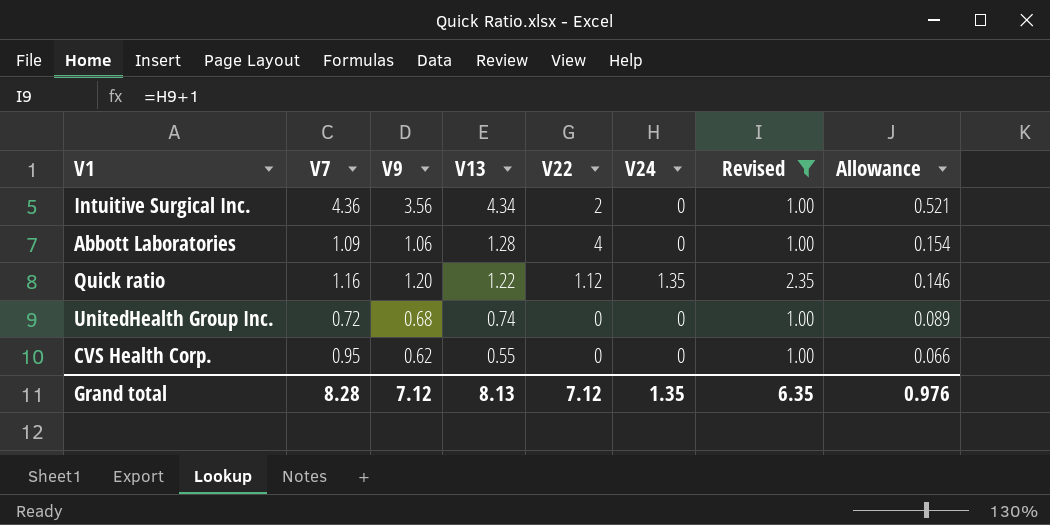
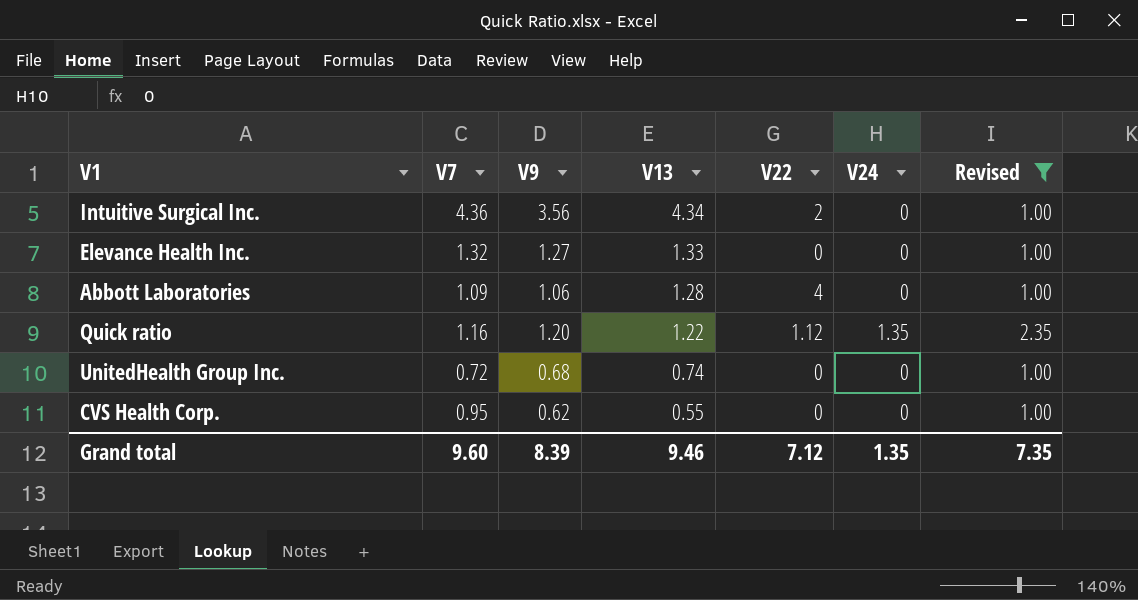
column Allowance | formula: [V13] * 0.12 -> none
row Elevance Health Inc.: none -> 1.32 | 1.27 | 1.33 | 0 | 0 | 1.00
Grand total | V7: 8.28 -> 9.60
Grand total | V9: 7.12 -> 8.39
Grand total | V13: 8.13 -> 9.46
Grand total | Revised: 6.35 -> 7.35

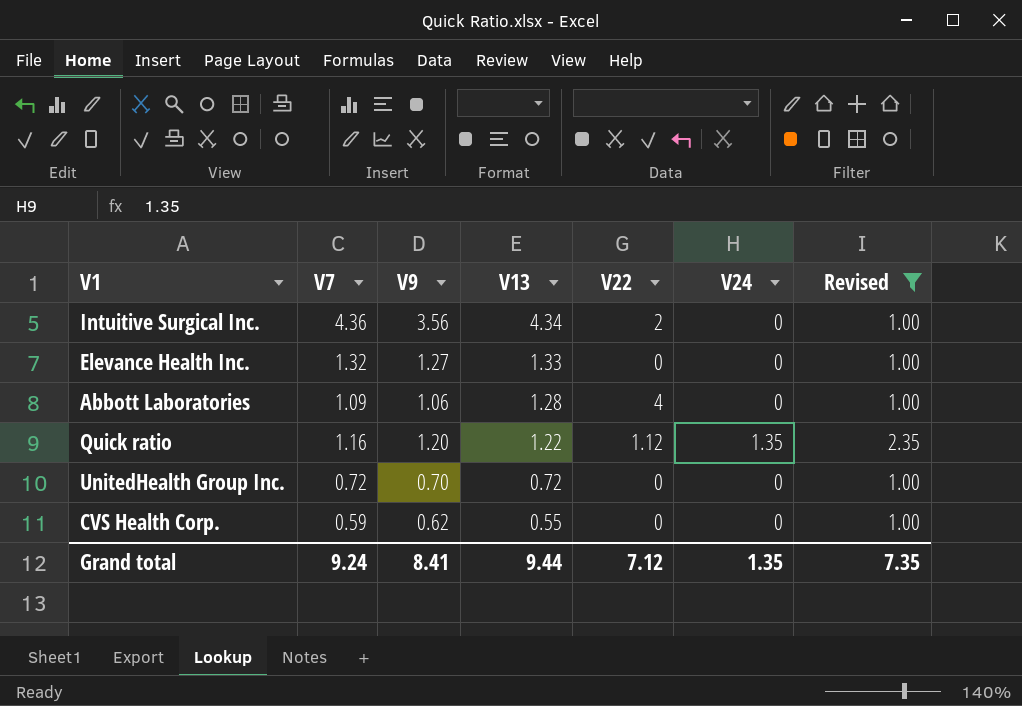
UnitedHealth Group Inc. | V9: 0.68 -> 0.70
UnitedHealth Group Inc. | V13: 0.74 -> 0.72
CVS Health Corp. | V7: 0.95 -> 0.59
Grand total | V7: 9.60 -> 9.24
Grand total | V9: 8.39 -> 8.41
Grand total | V13: 9.46 -> 9.44

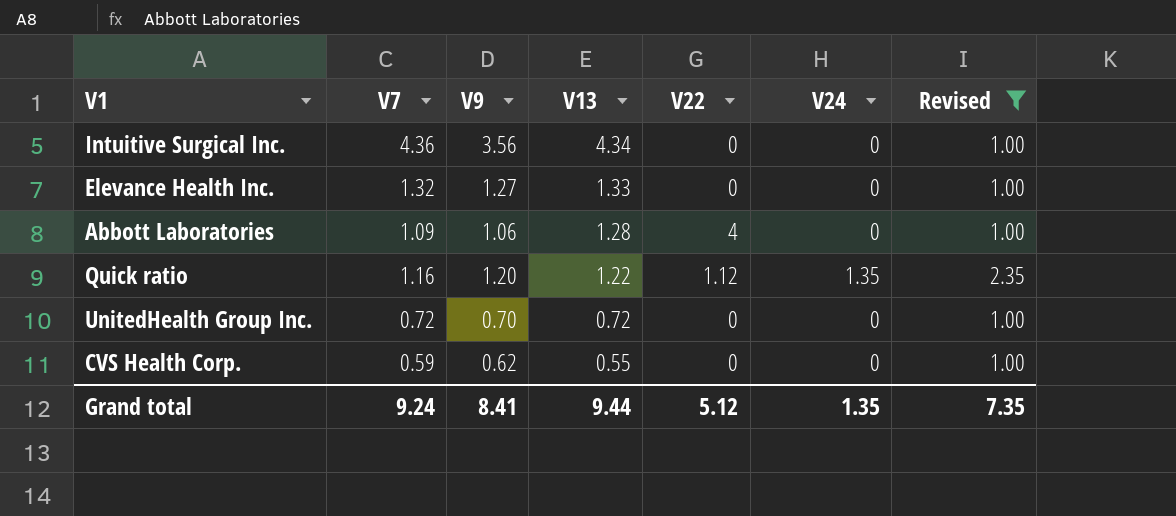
Intuitive Surgical Inc. | V22: 2 -> 0
Grand total | V22: 7.12 -> 5.12

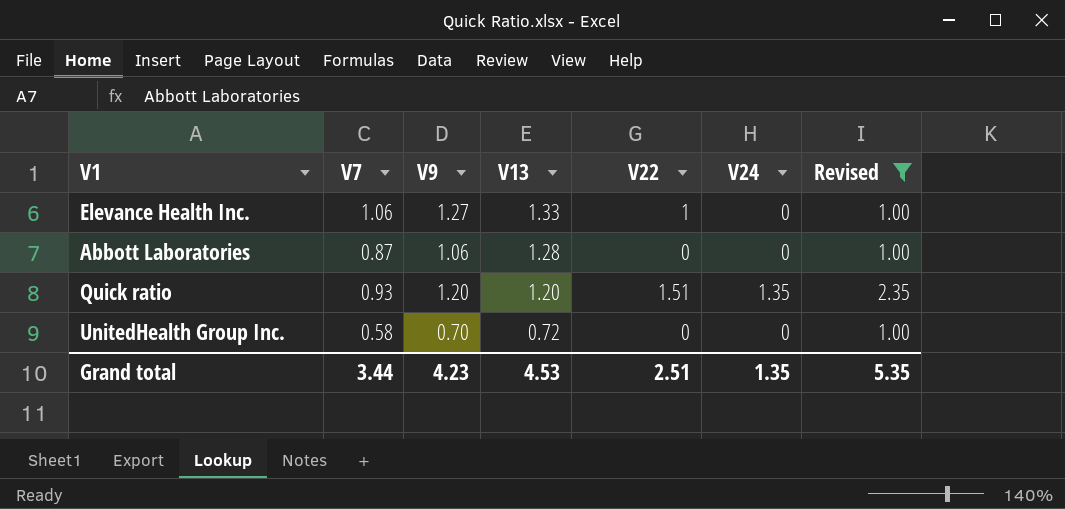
row Intuitive Surgical Inc.: 4.36 | 3.56 | 4.34 | 0 | 0 | 1.00 -> none
row CVS Health Corp.: 0.59 | 0.62 | 0.55 | 0 | 0 | 1.00 -> none
Elevance Health Inc. | V7: 1.32 -> 1.06
Elevance Health Inc. | V22: 0 -> 1
Abbott Laboratories | V7: 1.09 -> 0.87
Abbott Laboratories | V22: 4 -> 0
Quick ratio | V7: 1.16 -> 0.93
Quick ratio | V13: 1.22 -> 1.20
Quick ratio | V22: 1.12 -> 1.51
UnitedHealth Group Inc. | V7: 0.72 -> 0.58
Grand total | V7: 9.24 -> 3.44
Grand total | V9: 8.41 -> 4.23
Grand total | V13: 9.44 -> 4.53
Grand total | V22: 5.12 -> 2.51
Grand total | Revised: 7.35 -> 5.35

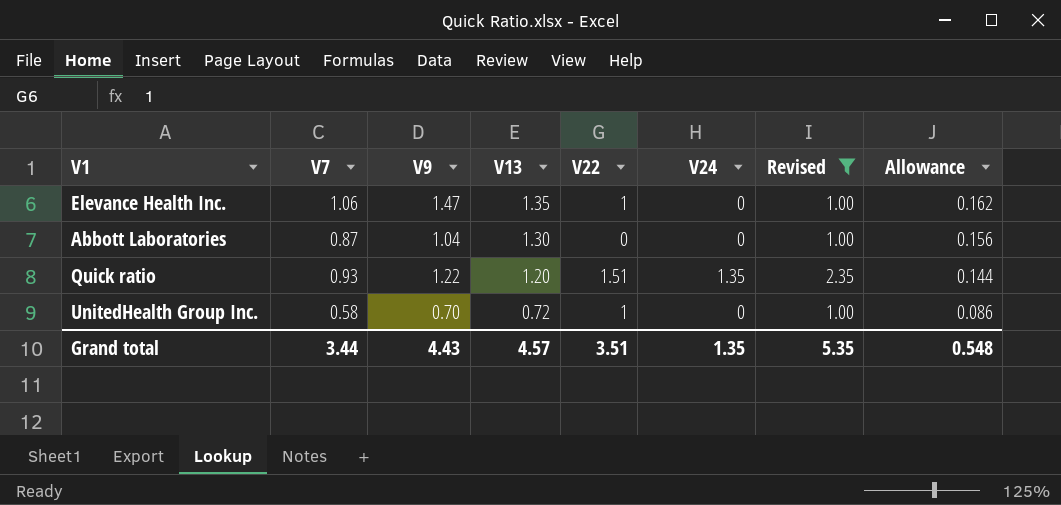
column Allowance | formula: none -> [V13] * 0.12
Elevance Health Inc. | V9: 1.27 -> 1.47
Elevance Health Inc. | V13: 1.33 -> 1.35
Abbott Laboratories | V9: 1.06 -> 1.04
Abbott Laboratories | V13: 1.28 -> 1.30
Quick ratio | V9: 1.20 -> 1.22
UnitedHealth Group Inc. | V22: 0 -> 1
Grand total | V9: 4.23 -> 4.43
Grand total | V13: 4.53 -> 4.57
Grand total | V22: 2.51 -> 3.51

